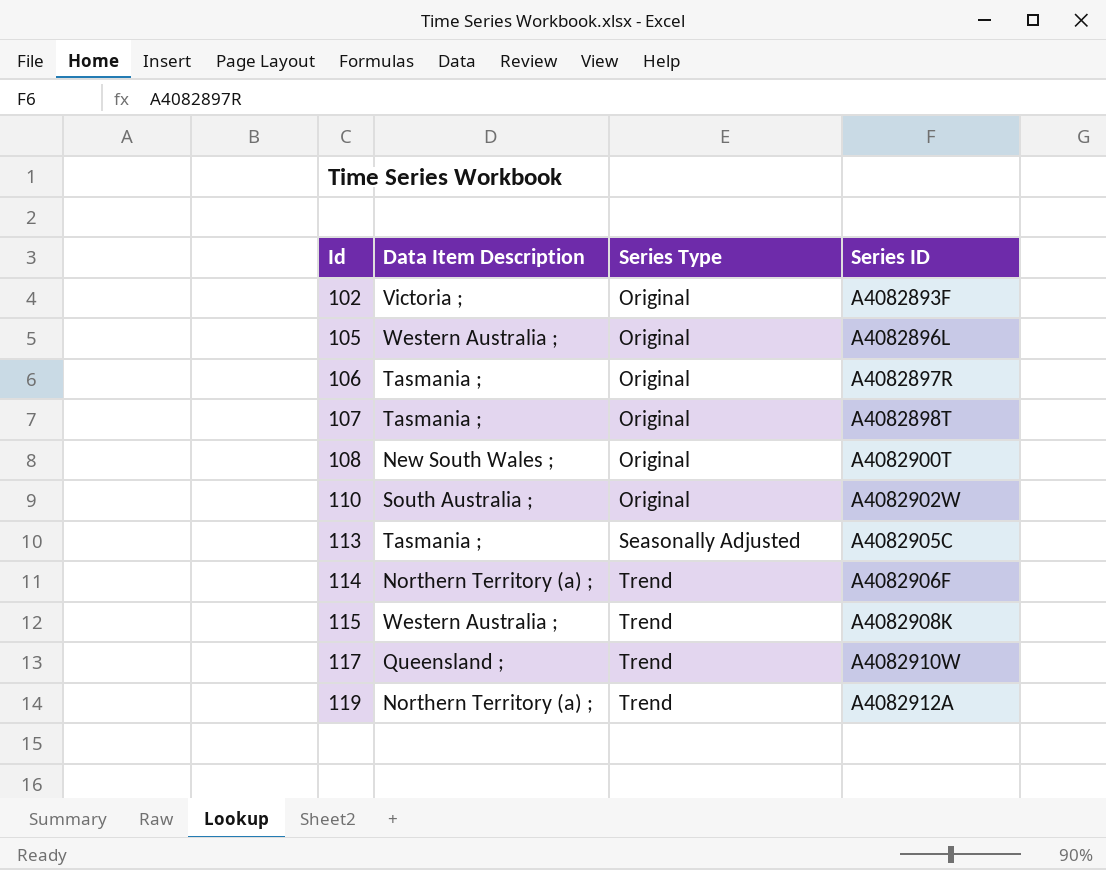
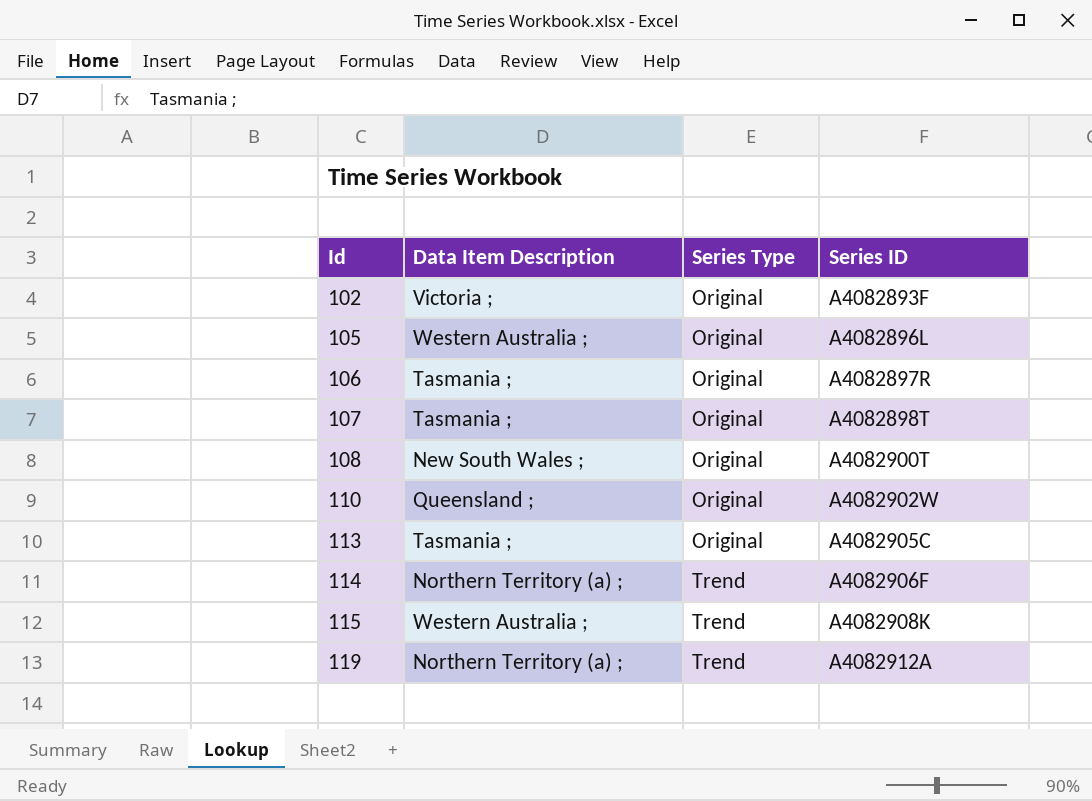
row 117: Queensland ; | Trend | A4082910W -> none
110 | Data Item Description: South Australia ; -> Queensland ;
113 | Series Type: Seasonally Adjusted -> Original

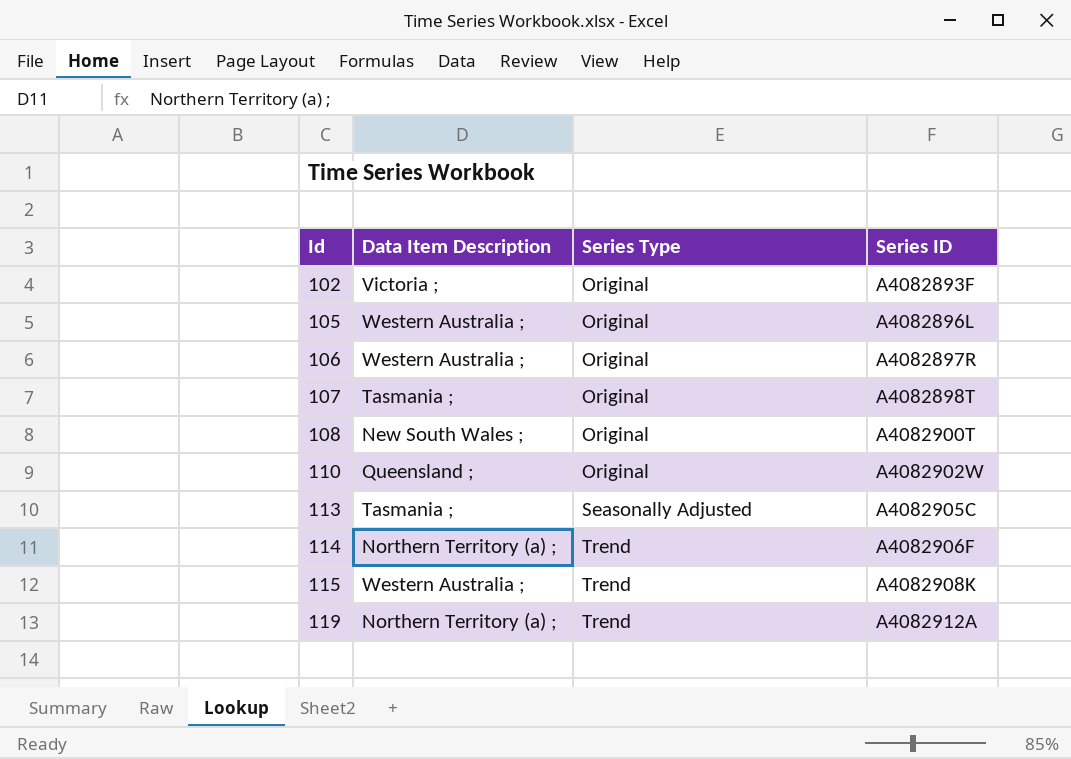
106 | Data Item Description: Tasmania ; -> Western Australia ;
113 | Series Type: Original -> Seasonally Adjusted

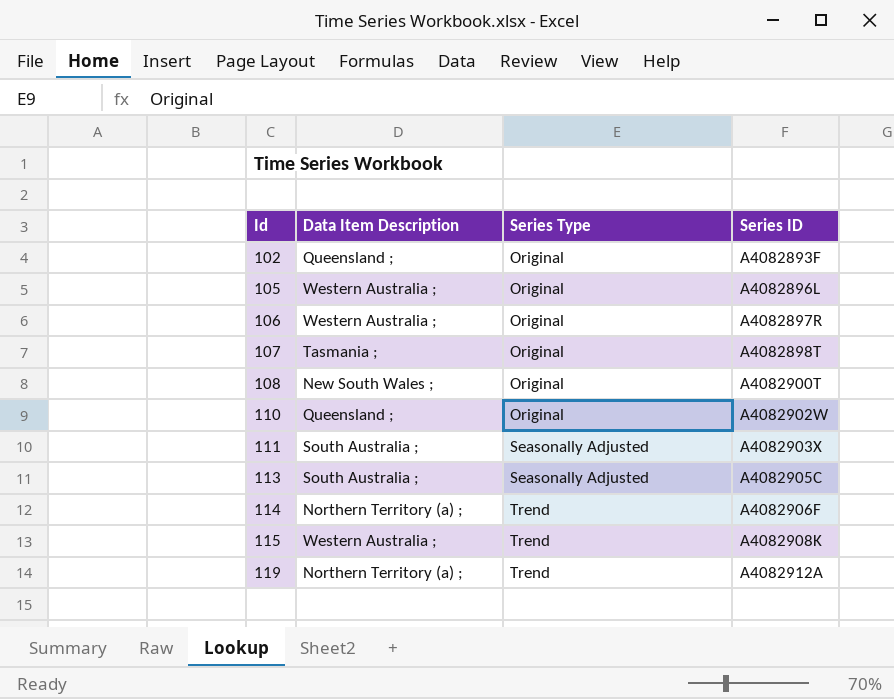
102 | Data Item Description: Victoria ; -> Queensland ;
row 111: none -> South Australia ; | Seasonally Adjusted | A4082903X
113 | Data Item Description: Tasmania ; -> South Australia ;

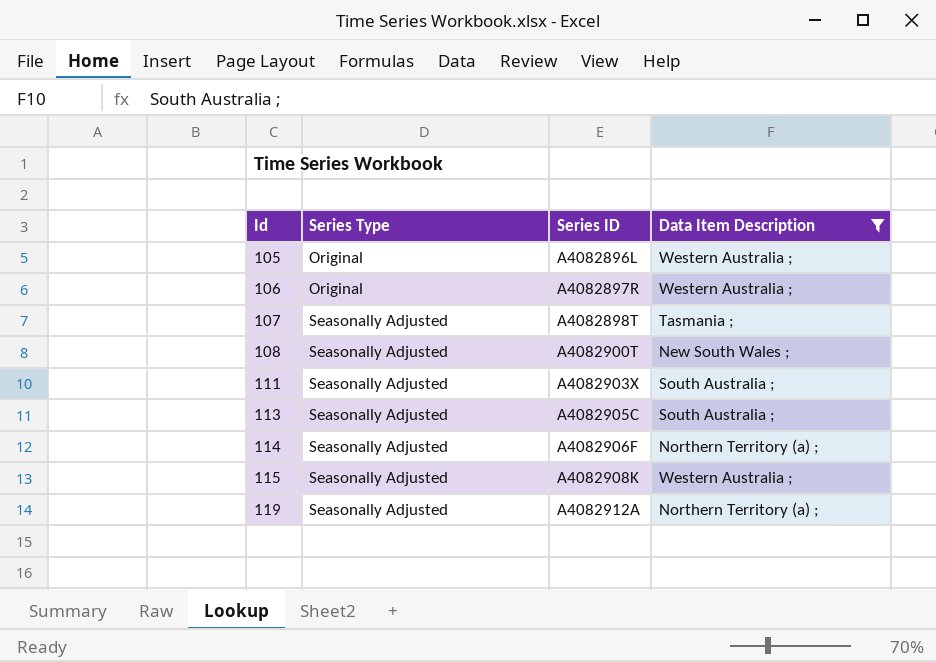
filter: none -> Data Item Description != Queensland ;
column Data Item Description | position: 2 -> 4
107 | Series Type: Original -> Seasonally Adjusted
108 | Series Type: Original -> Seasonally Adjusted
114 | Series Type: Trend -> Seasonally Adjusted
115 | Series Type: Trend -> Seasonally Adjusted
119 | Series Type: Trend -> Seasonally Adjusted

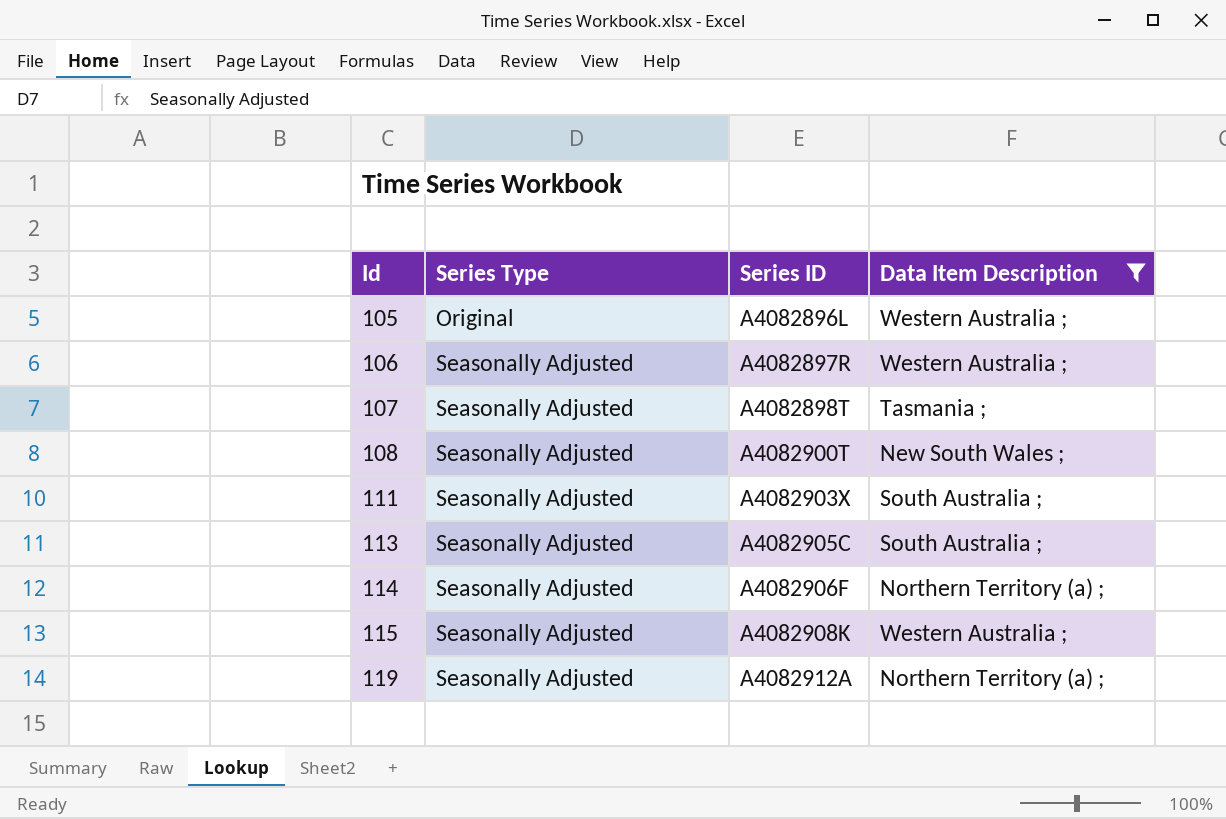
106 | Series Type: Original -> Seasonally Adjusted

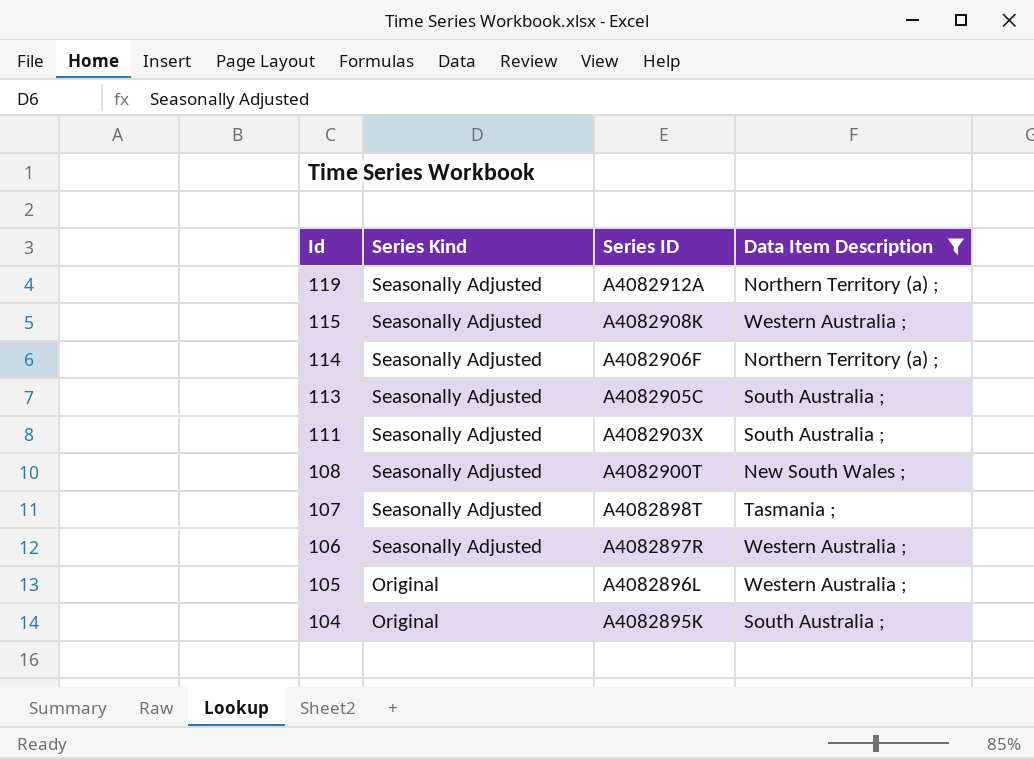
row order: Id ascending -> Id descending
column name: Series Type -> Series Kind
row 104: none -> Original | A4082895K | South Australia ;

